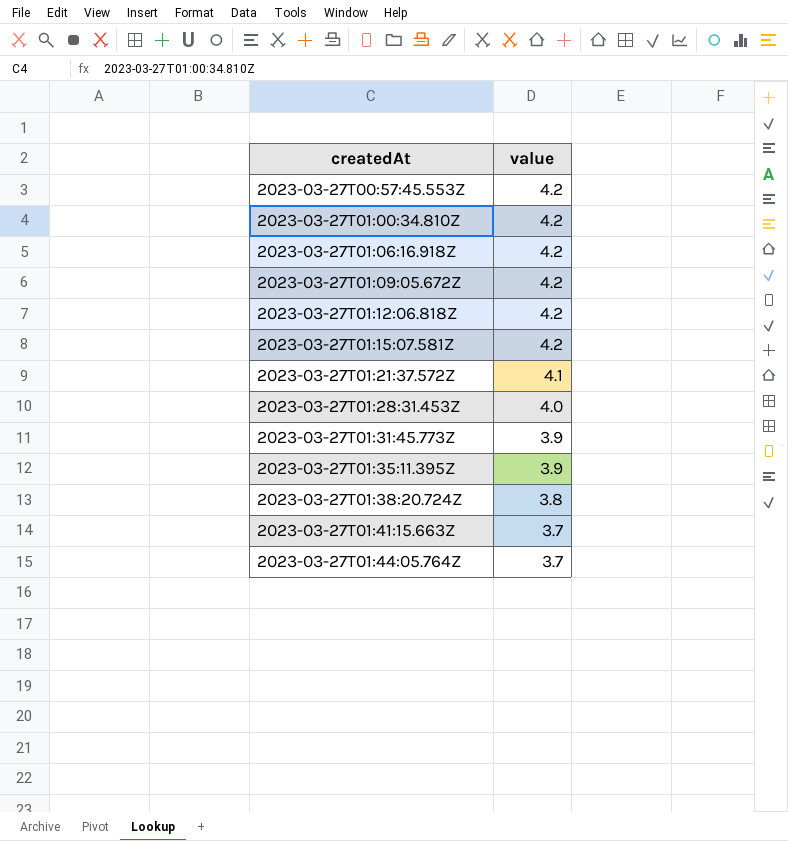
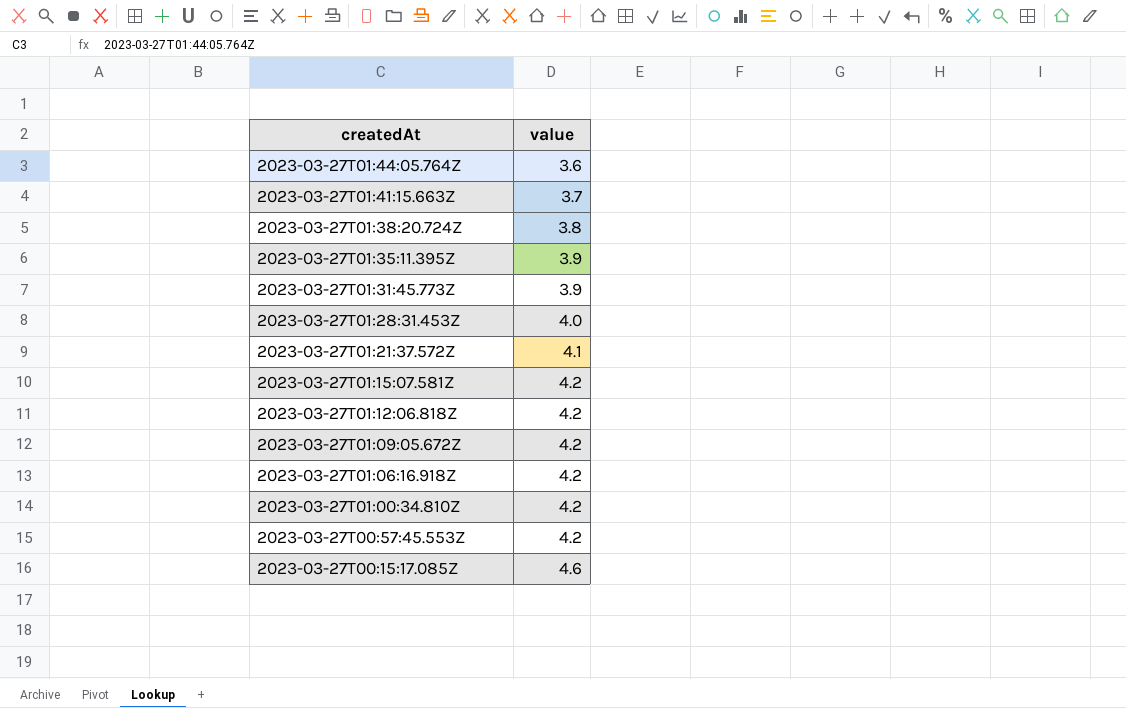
row order: createdAt ascending -> createdAt descending
2023-03-27T01:44:05.764Z | value: 3.7 -> 3.6
row 2023-03-27T00:15:17.085Z: none -> 4.6

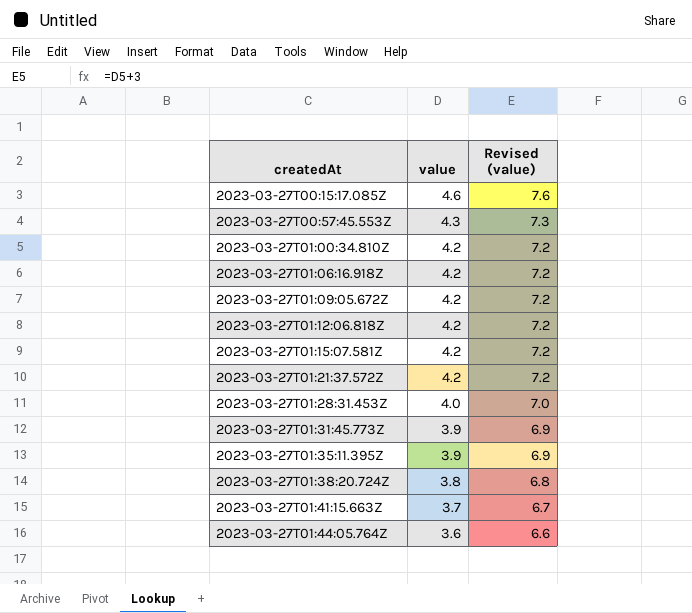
row order: createdAt descending -> createdAt ascending
column Revised (value) | formula: none -> [value] + 3
2023-03-27T00:57:45.553Z | value: 4.2 -> 4.3
2023-03-27T01:21:37.572Z | value: 4.1 -> 4.2

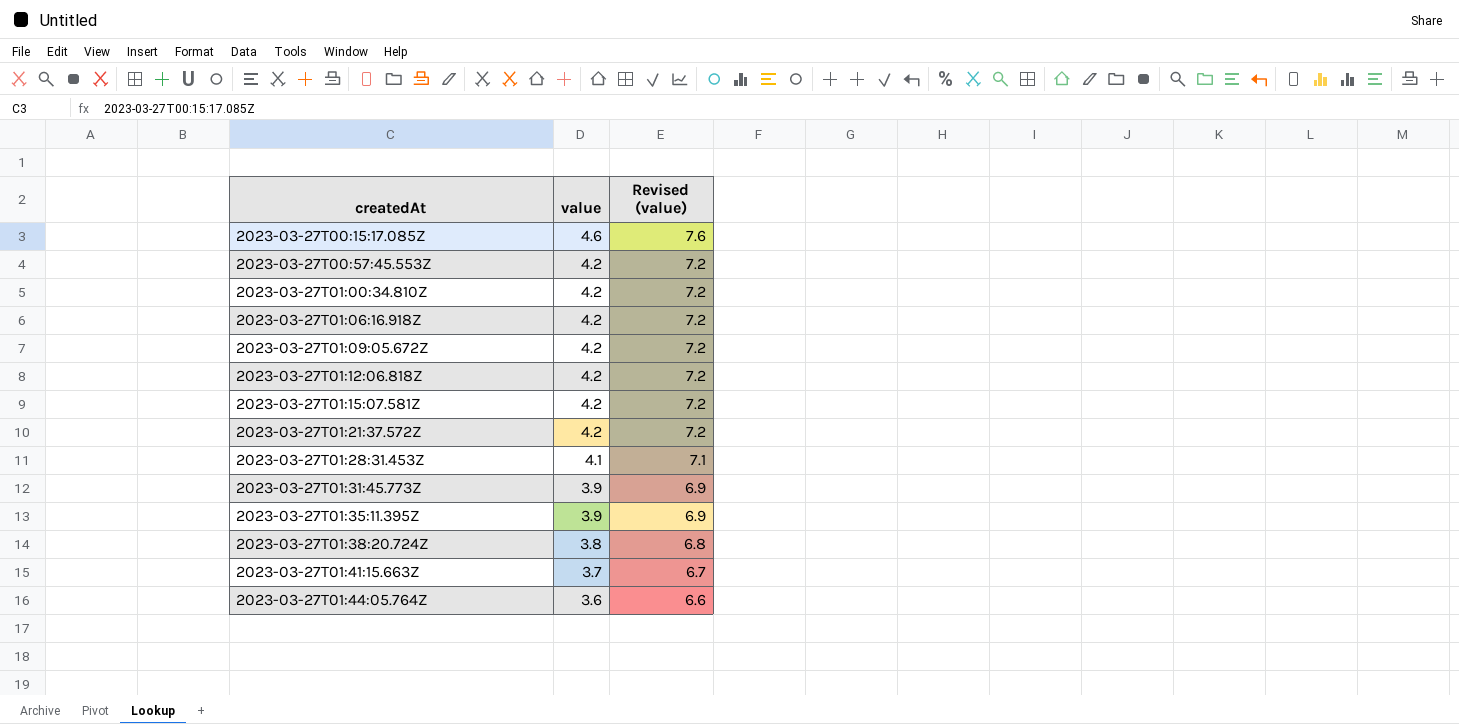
2023-03-27T00:57:45.553Z | value: 4.3 -> 4.2
2023-03-27T00:57:45.553Z | Revised (value): 7.3 -> 7.2
2023-03-27T01:28:31.453Z | value: 4.0 -> 4.1
2023-03-27T01:28:31.453Z | Revised (value): 7.0 -> 7.1

